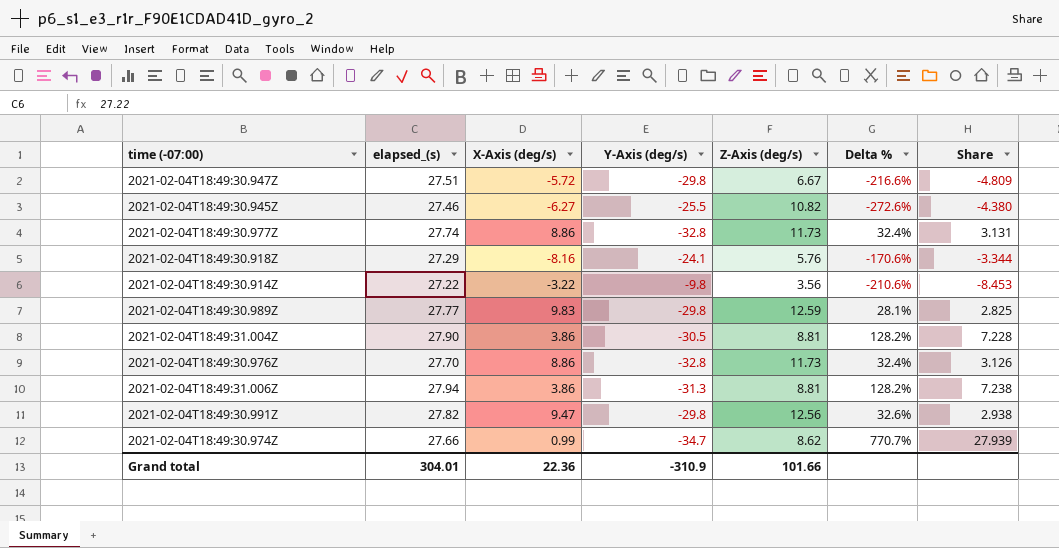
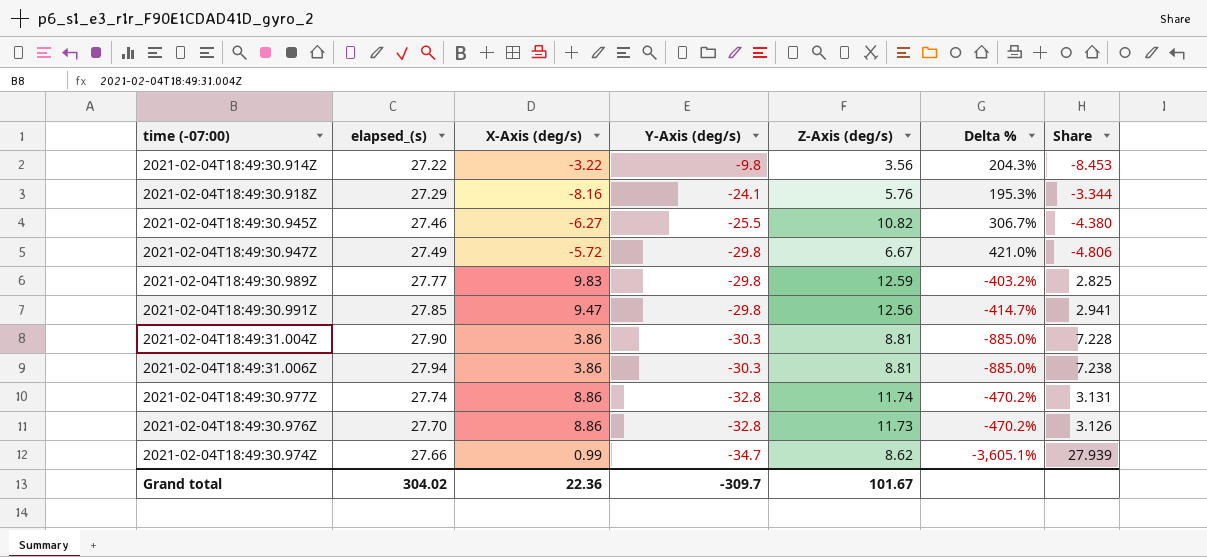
row order: none -> Y-Axis (deg/s) descending
column Delta % | formula: ([Z-Axis (deg/s)] - [X-Axis (deg/s)]) / [X-Axis (deg/s)] -> ([Y-Axis (deg/s)] - [X-Axis (deg/s)]) / [X-Axis (deg/s)]
2021-02-04T18:49:30.947Z | elapsed_(s): 27.51 -> 27.49
2021-02-04T18:49:30.947Z | Share: -4.809 -> -4.806
2021-02-04T18:49:30.991Z | elapsed_(s): 27.82 -> 27.85
2021-02-04T18:49:30.991Z | Share: 2.938 -> 2.941
2021-02-04T18:49:31.004Z | Y-Axis (deg/s): -30.5 -> -30.3
2021-02-04T18:49:31.006Z | Y-Axis (deg/s): -31.3 -> -30.3
2021-02-04T18:49:30.977Z | Z-Axis (deg/s): 11.73 -> 11.74
Grand total | elapsed_(s): 304.01 -> 304.02
Grand total | Y-Axis (deg/s): -310.9 -> -309.7
Grand total | Z-Axis (deg/s): 101.66 -> 101.67

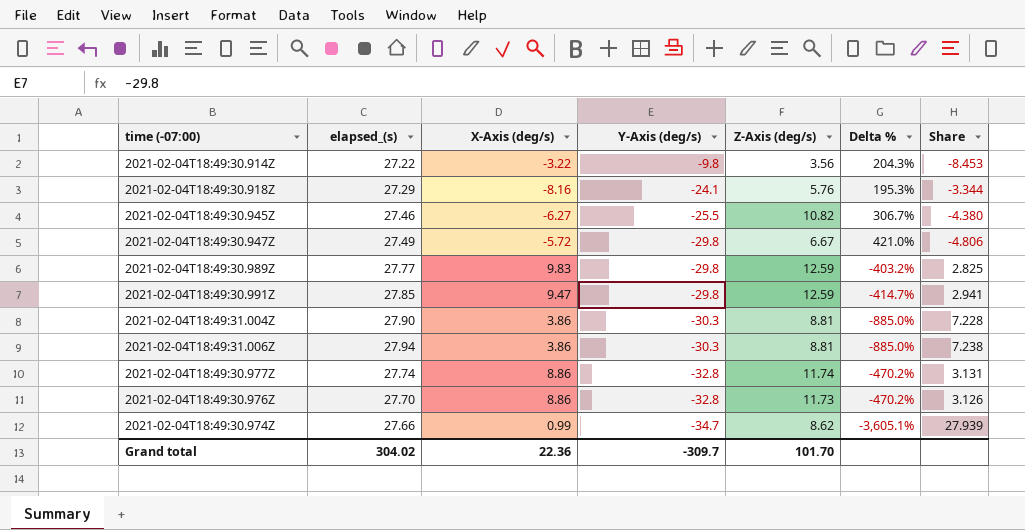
2021-02-04T18:49:30.991Z | Z-Axis (deg/s): 12.56 -> 12.59
Grand total | Z-Axis (deg/s): 101.67 -> 101.70

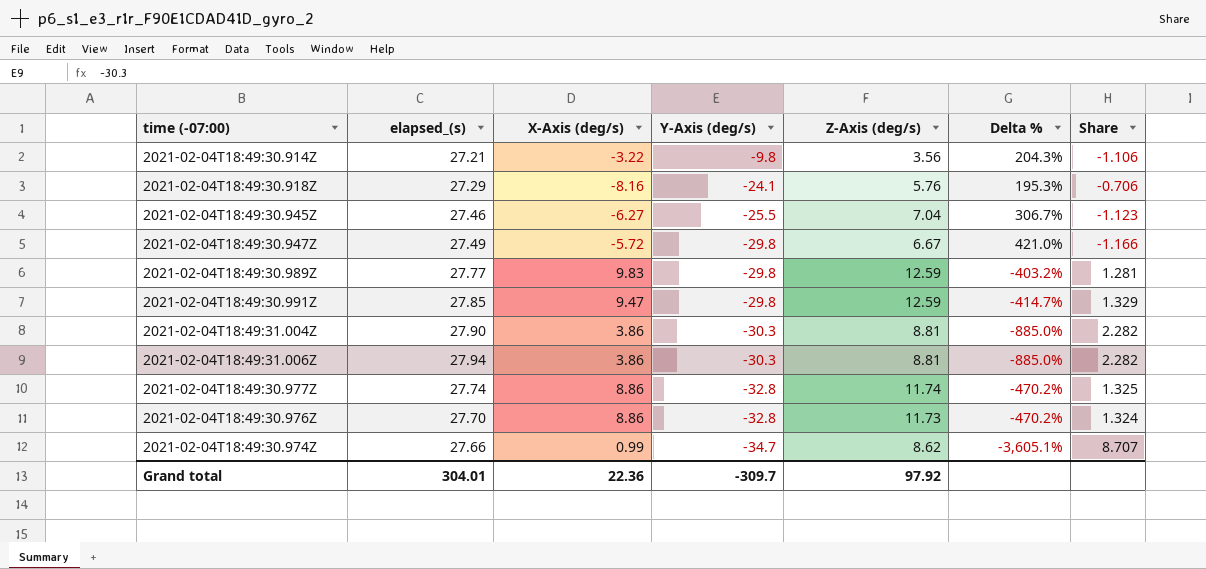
column Share | formula: [elapsed_(s)] / [X-Axis (deg/s)] -> [Z-Axis (deg/s)] / [X-Axis (deg/s)]
2021-02-04T18:49:30.914Z | elapsed_(s): 27.22 -> 27.21
2021-02-04T18:49:30.945Z | Z-Axis (deg/s): 10.82 -> 7.04
Grand total | elapsed_(s): 304.02 -> 304.01
Grand total | Z-Axis (deg/s): 101.70 -> 97.92

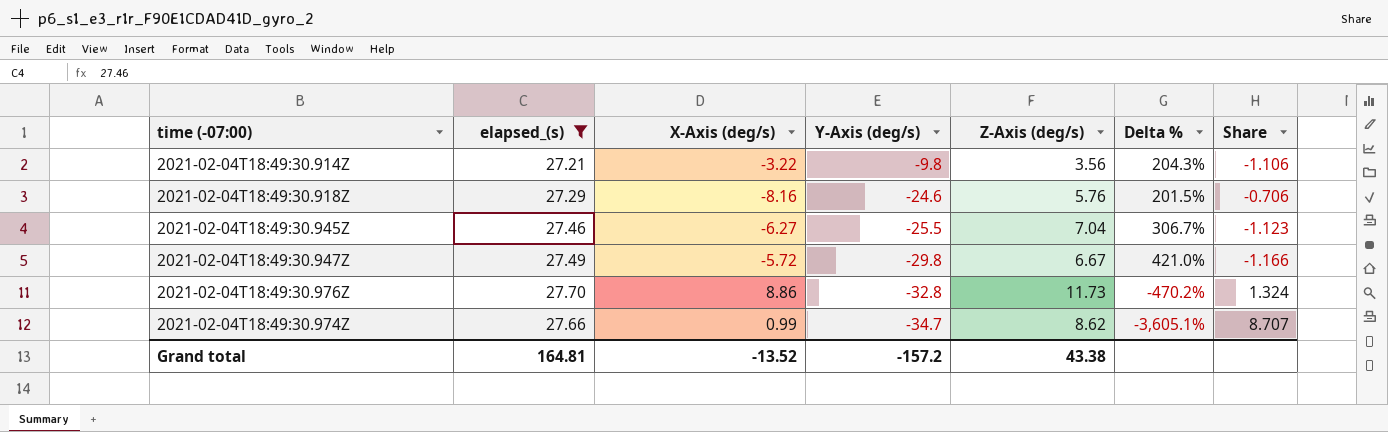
filter: none -> elapsed_(s) <= 27.70
2021-02-04T18:49:30.918Z | Y-Axis (deg/s): -24.1 -> -24.6
2021-02-04T18:49:30.918Z | Delta %: 195.3% -> 201.5%
Grand total | elapsed_(s): 304.01 -> 164.81
Grand total | X-Axis (deg/s): 22.36 -> -13.52
Grand total | Y-Axis (deg/s): -309.7 -> -157.2
Grand total | Z-Axis (deg/s): 97.92 -> 43.38

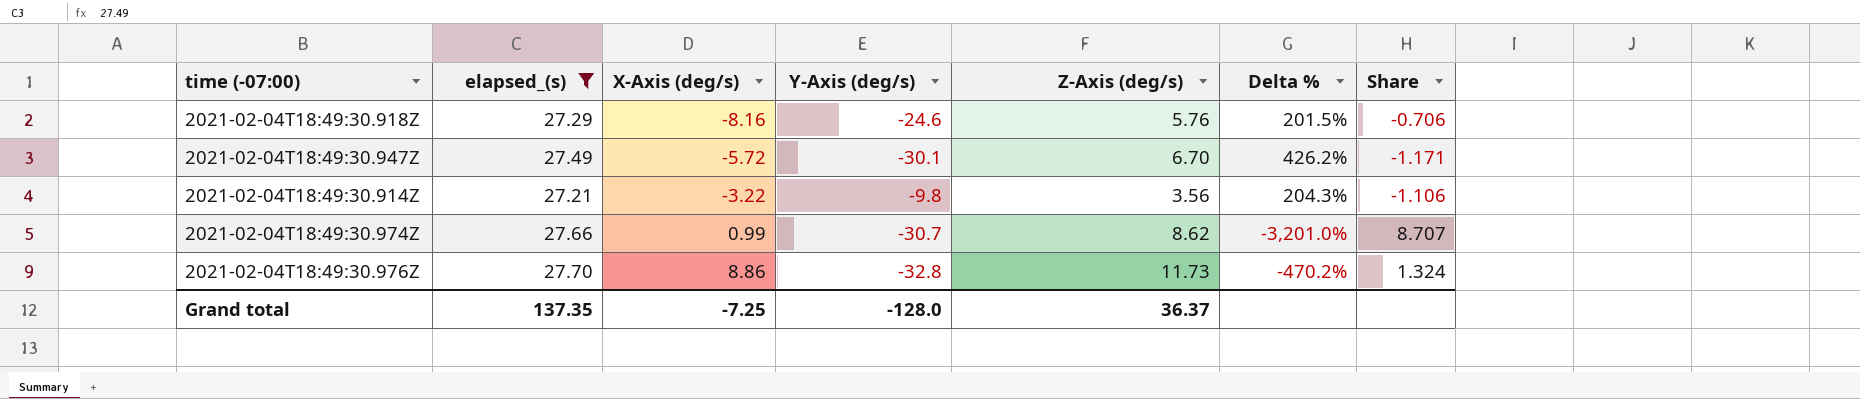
row order: Y-Axis (deg/s) descending -> X-Axis (deg/s) ascending
row 2021-02-04T18:49:30.945Z: 27.46 | -6.27 | -25.5 | 7.04 | 306.7% | -1.123 -> none
2021-02-04T18:49:30.947Z | Y-Axis (deg/s): -29.8 -> -30.1
2021-02-04T18:49:30.947Z | Z-Axis (deg/s): 6.67 -> 6.70
2021-02-04T18:49:30.947Z | Delta %: 421.0% -> 426.2%
2021-02-04T18:49:30.947Z | Share: -1.166 -> -1.171
2021-02-04T18:49:30.974Z | Y-Axis (deg/s): -34.7 -> -30.7
2021-02-04T18:49:30.974Z | Delta %: -3,605.1% -> -3,201.0%
Grand total | elapsed_(s): 164.81 -> 137.35
Grand total | X-Axis (deg/s): -13.52 -> -7.25
Grand total | Y-Axis (deg/s): -157.2 -> -128.0
Grand total | Z-Axis (deg/s): 43.38 -> 36.37

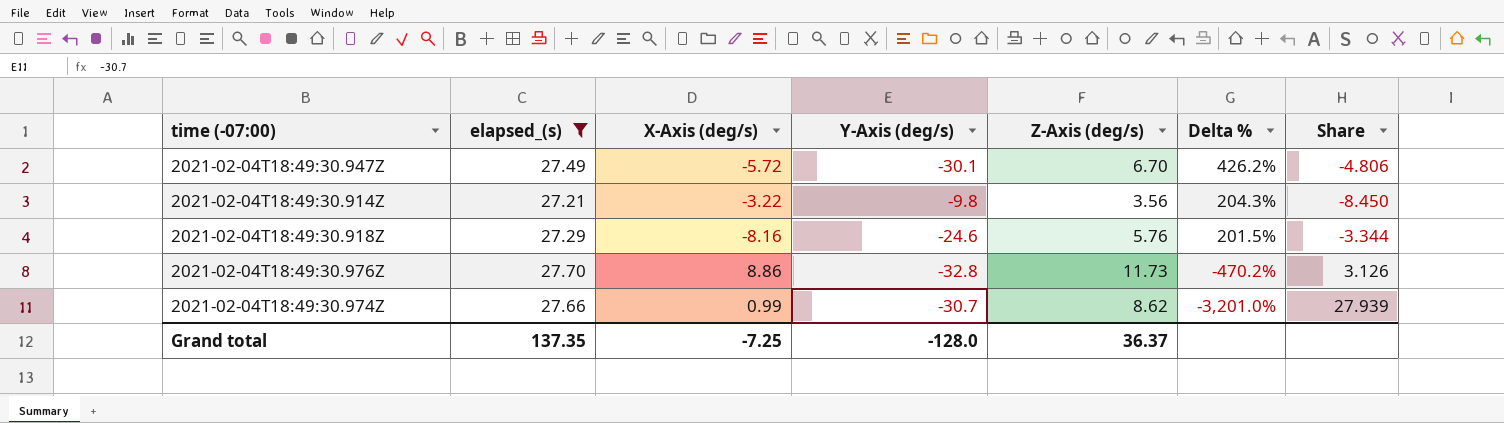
row order: X-Axis (deg/s) ascending -> Delta % descending
column Share | formula: [Z-Axis (deg/s)] / [X-Axis (deg/s)] -> [elapsed_(s)] / [X-Axis (deg/s)]

